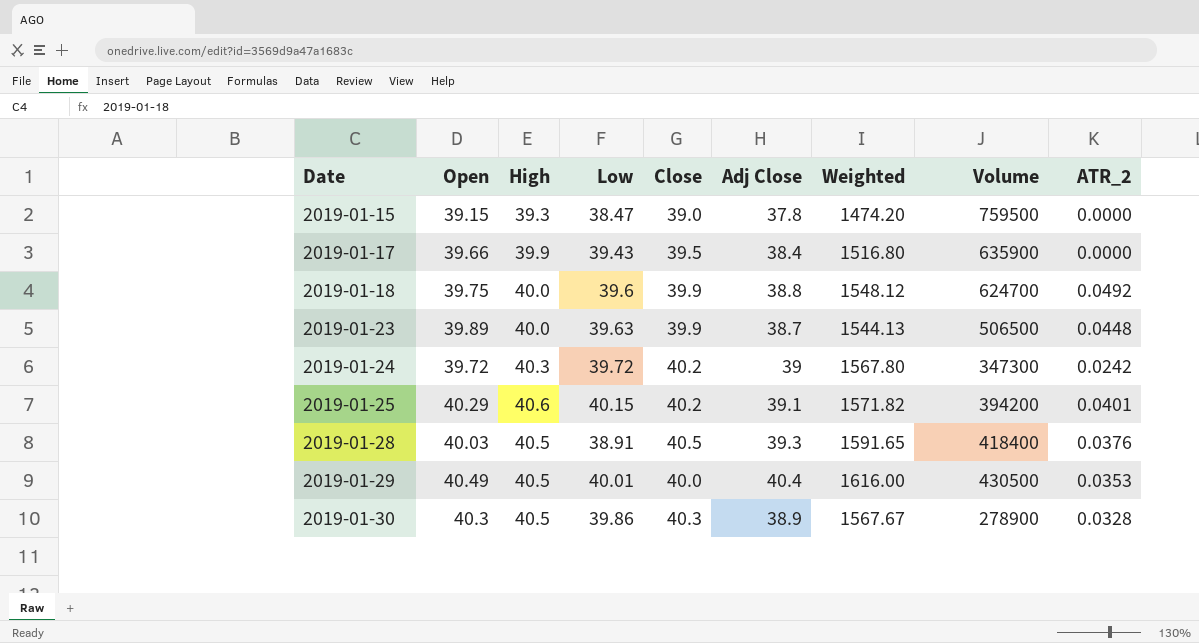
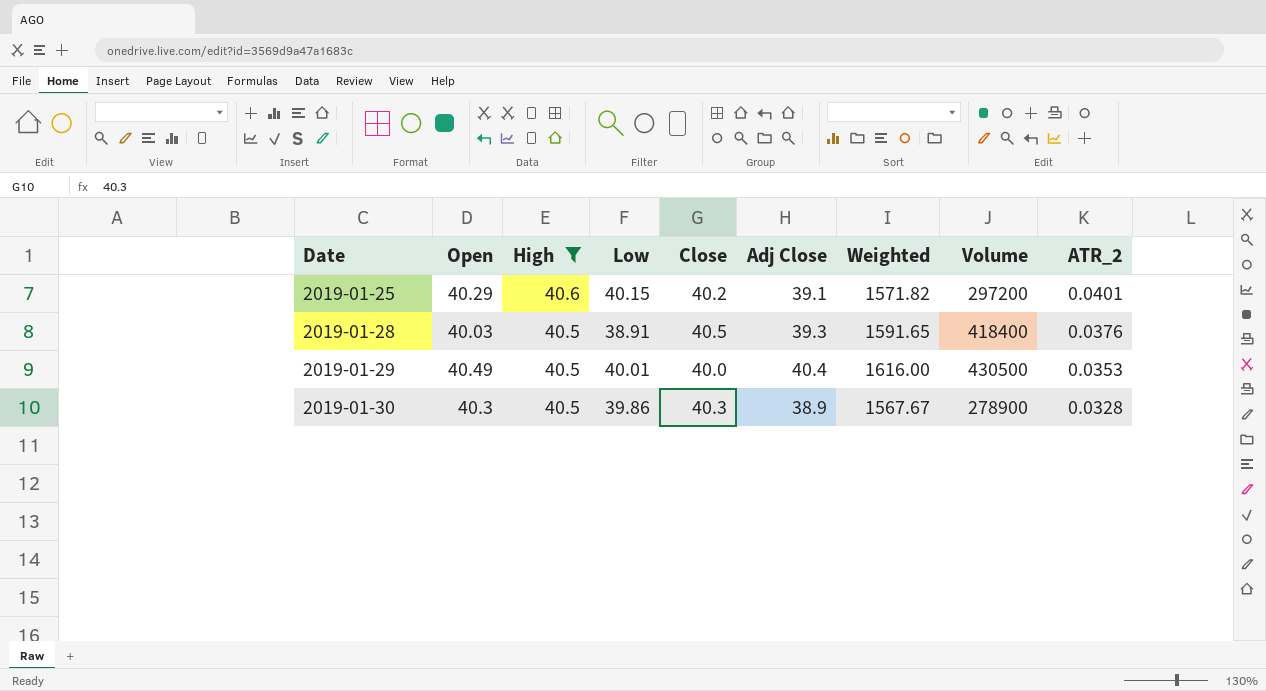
filter: none -> High >= 40.5
2019-01-25 | Volume: 394200 -> 297200

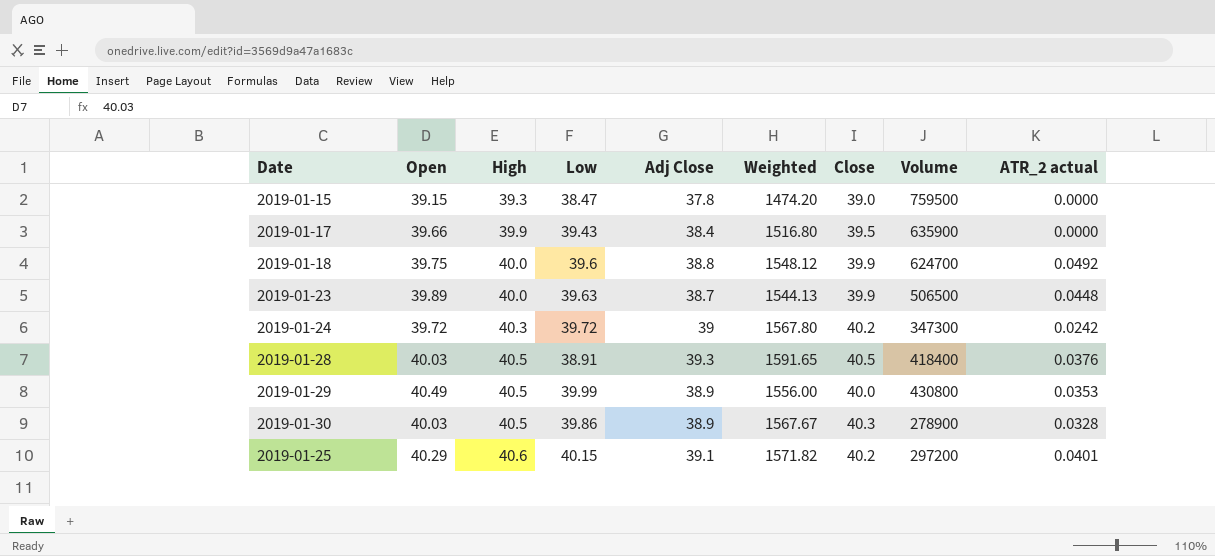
filter: High >= 40.5 -> none
row order: Date ascending -> High ascending
column Close | position: 5 -> 7
column name: ATR_2 -> ATR_2 actual
2019-01-29 | Low: 40.01 -> 39.99
2019-01-29 | Adj Close: 40.4 -> 38.9
2019-01-29 | Weighted: 1616.00 -> 1556.00
2019-01-29 | Volume: 430500 -> 430800
2019-01-30 | Open: 40.3 -> 40.03

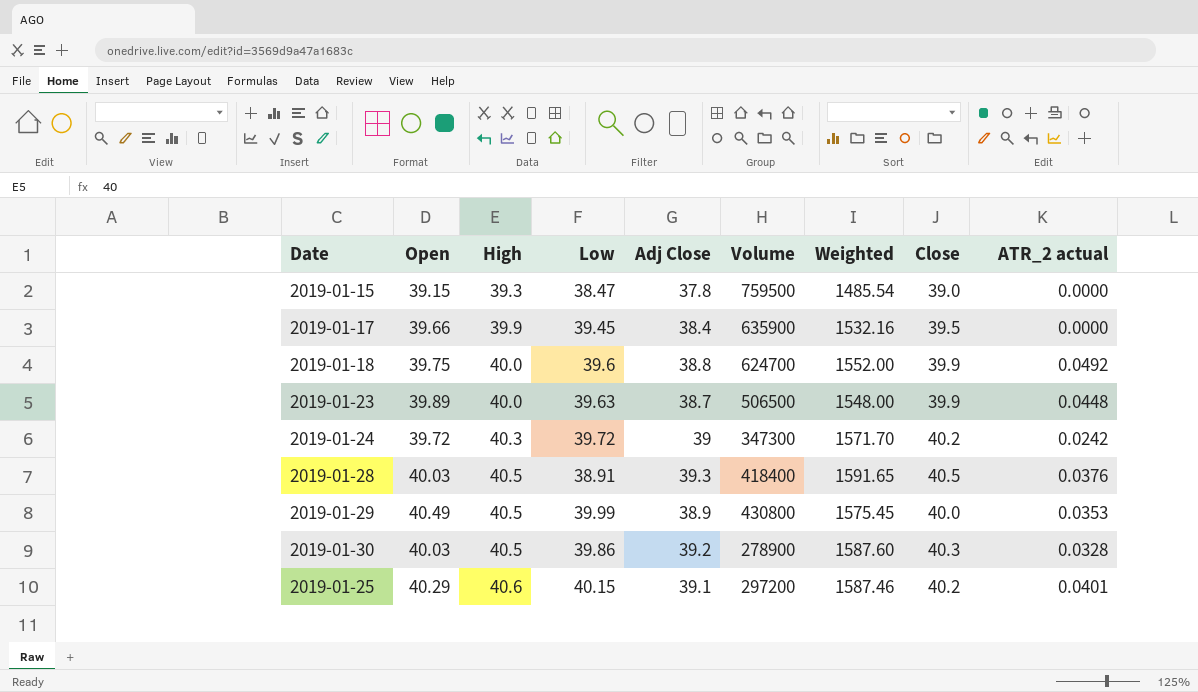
column Volume | position: 8 -> 6
column Weighted | formula: [Adj Close] * [Close] -> [High] * [Adj Close]
2019-01-17 | Low: 39.43 -> 39.45
2019-01-30 | Adj Close: 38.9 -> 39.2

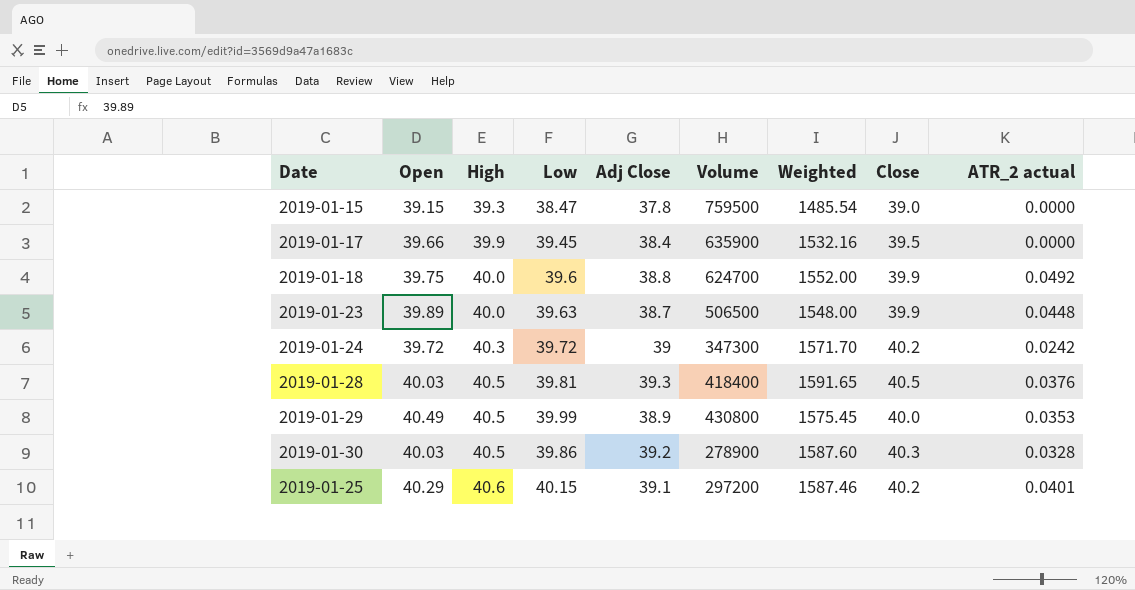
2019-01-28 | Low: 38.91 -> 39.81

